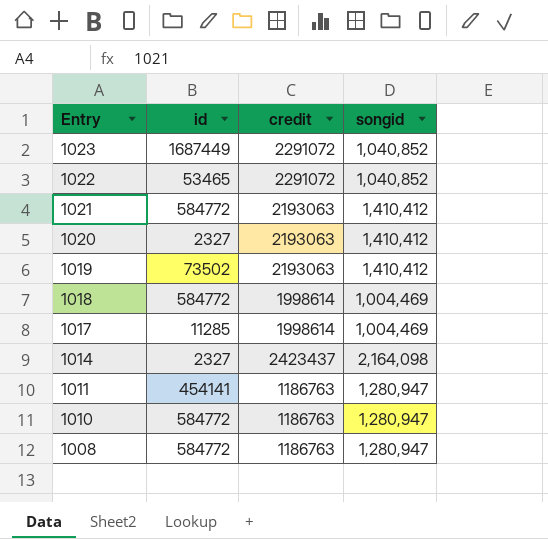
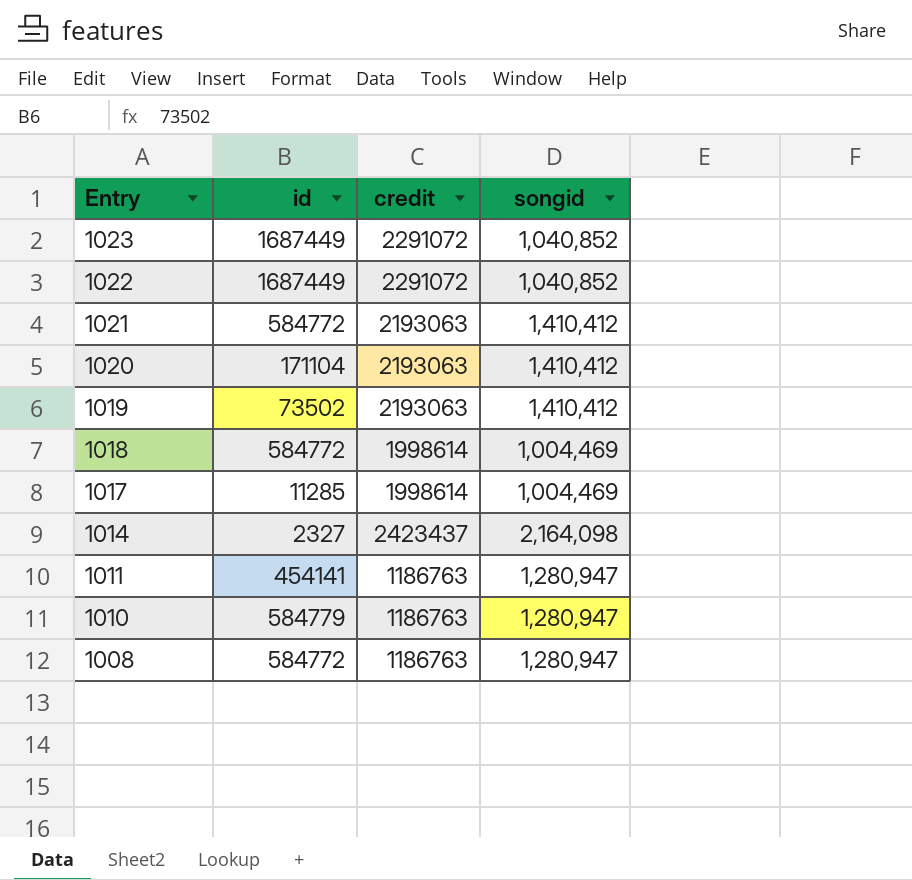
1022 | id: 53465 -> 1687449
1020 | id: 2327 -> 171104
1010 | id: 584772 -> 584779

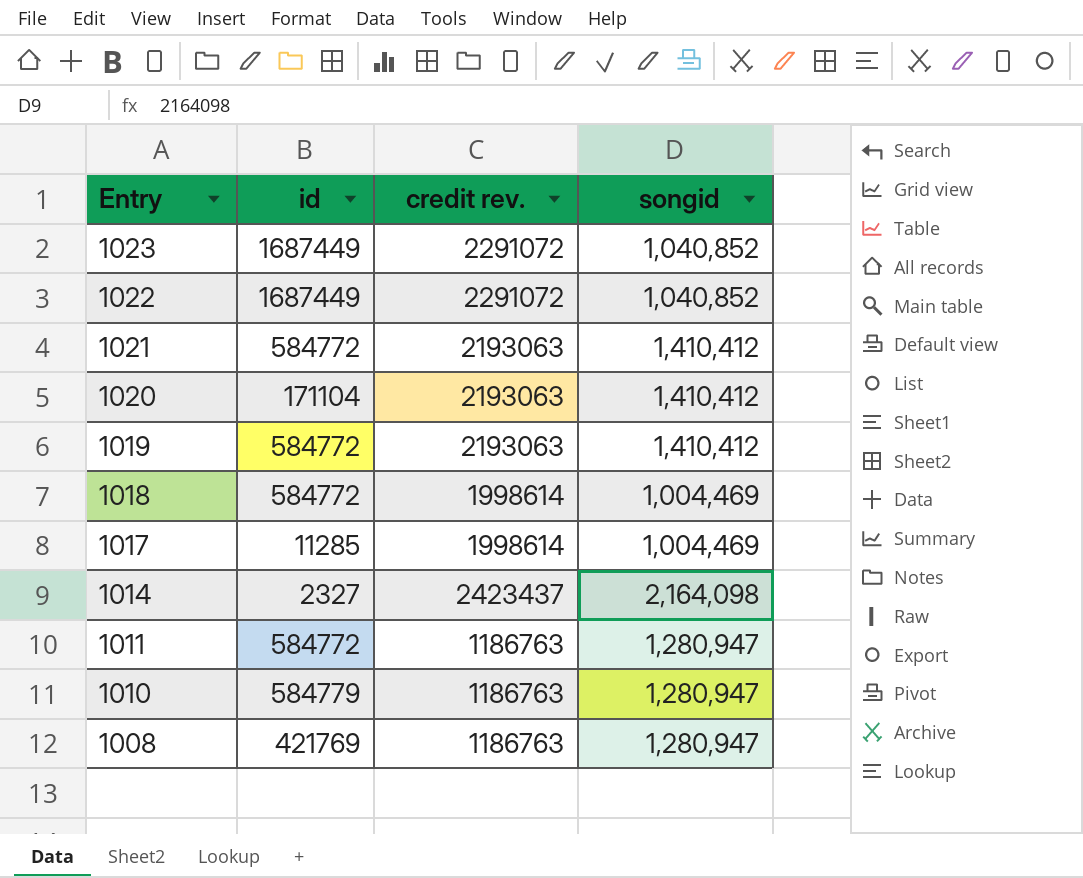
column name: credit -> credit rev.
1019 | id: 73502 -> 584772
1011 | id: 454141 -> 584772
1008 | id: 584772 -> 421769

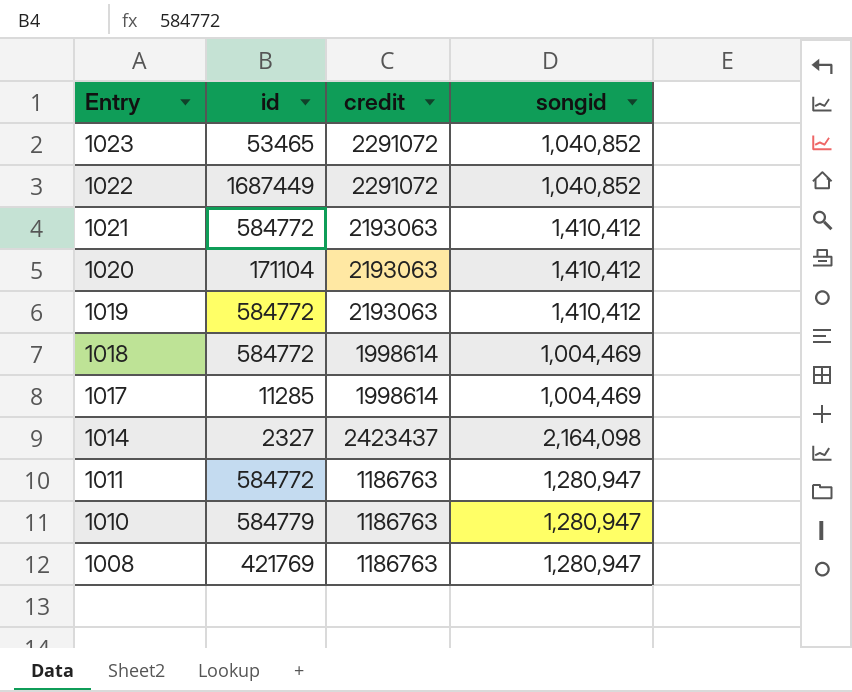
column name: credit rev. -> credit
1023 | id: 1687449 -> 53465

